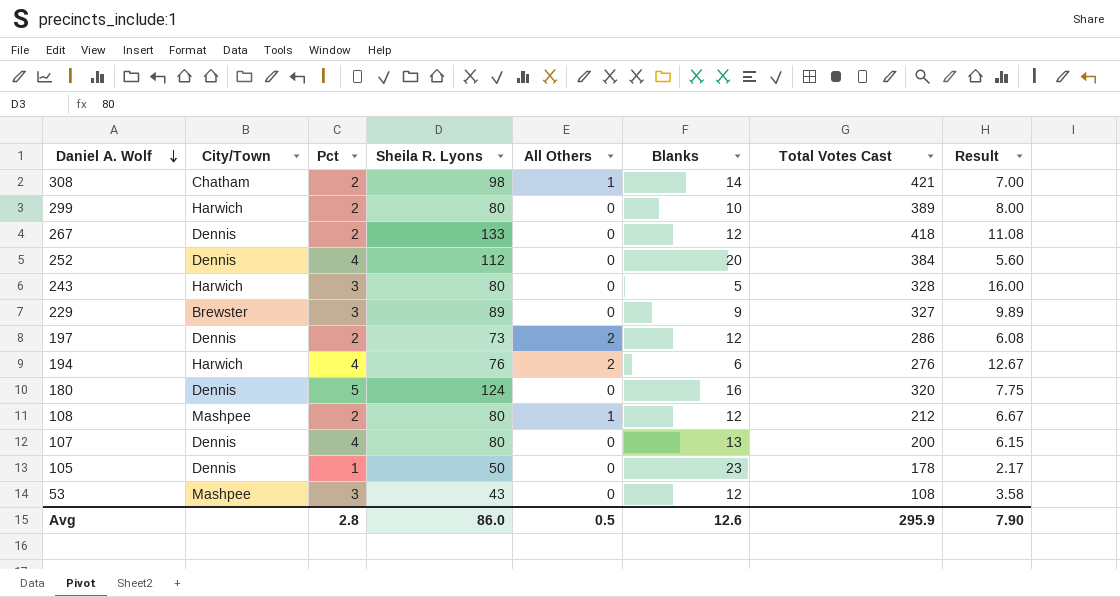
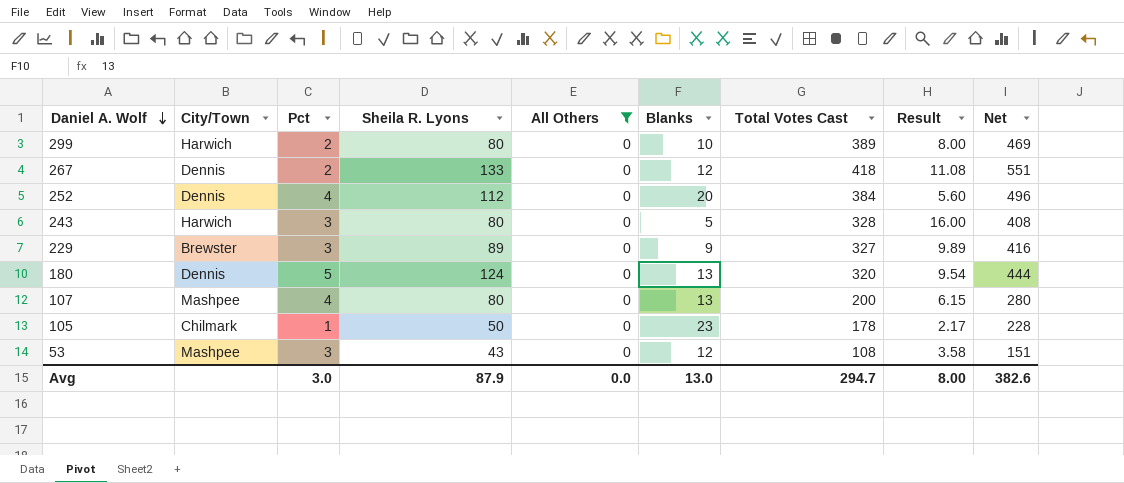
filter: none -> All Others = 0
column Net | formula: none -> [Sheila R. Lyons] + [Total Votes Cast]
180 | Blanks: 16 -> 13
180 | Result: 7.75 -> 9.54
107 | City/Town: Dennis -> Mashpee
105 | City/Town: Dennis -> Chilmark
Avg | Pct: 2.8 -> 3.0
Avg | Sheila R. Lyons: 86.0 -> 87.9
Avg | All Others: 0.5 -> 0.0
Avg | Blanks: 12.6 -> 13.0
Avg | Total Votes Cast: 295.9 -> 294.7
Avg | Result: 7.90 -> 8.00

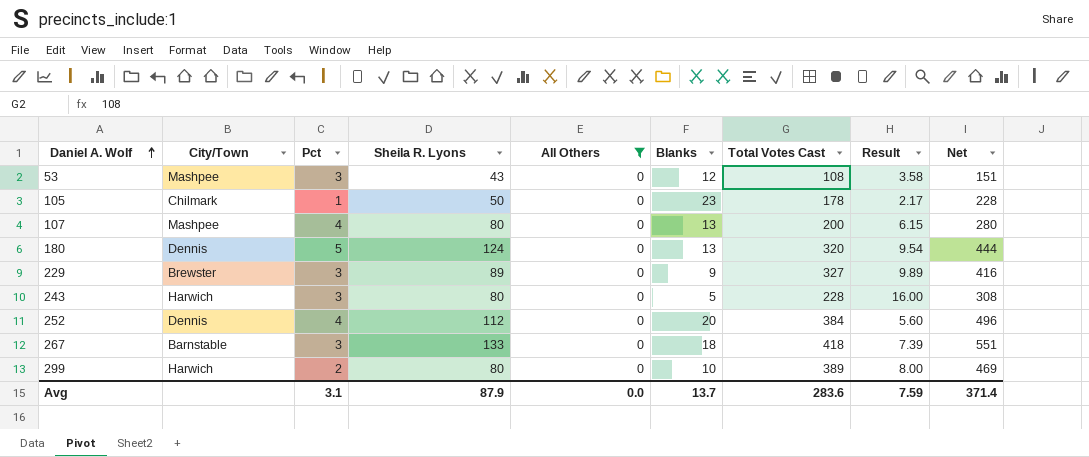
row order: Daniel A. Wolf descending -> Daniel A. Wolf ascending
243 | Total Votes Cast: 328 -> 228
243 | Net: 408 -> 308
267 | City/Town: Dennis -> Barnstable
267 | Pct: 2 -> 3
267 | Blanks: 12 -> 18
267 | Result: 11.08 -> 7.39
Avg | Pct: 3.0 -> 3.1
Avg | Blanks: 13.0 -> 13.7
Avg | Total Votes Cast: 294.7 -> 283.6
Avg | Result: 8.00 -> 7.59
Avg | Net: 382.6 -> 371.4

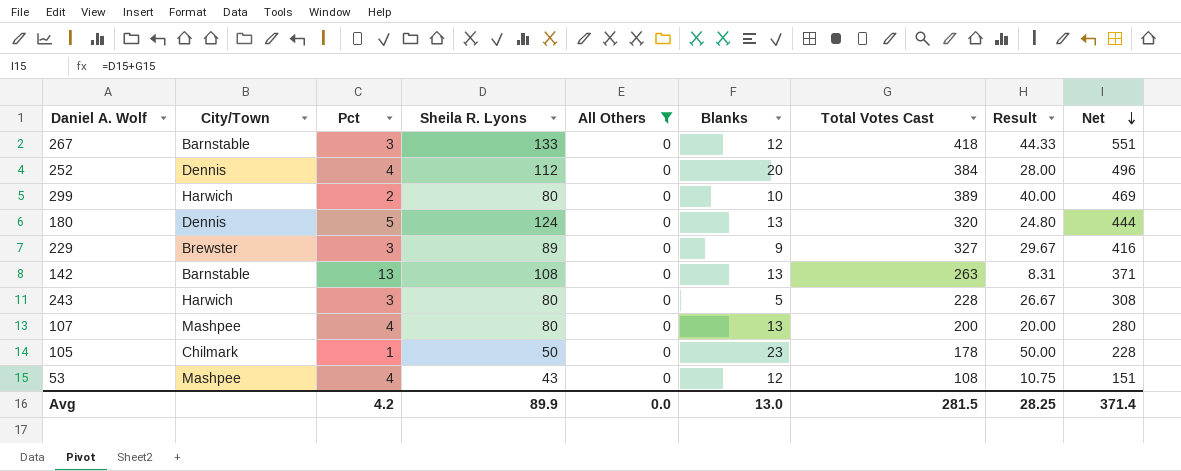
row order: Daniel A. Wolf ascending -> Net descending
column Result | formula: [Sheila R. Lyons] / [Blanks] -> [Sheila R. Lyons] / [Pct]
267 | Blanks: 18 -> 12
row 142: none -> Barnstable | 13 | 108 | 0 | 13 | 263 | 8.31 | 371
53 | Pct: 3 -> 4
Avg | Pct: 3.1 -> 4.2
Avg | Sheila R. Lyons: 87.9 -> 89.9
Avg | Blanks: 13.7 -> 13.0
Avg | Total Votes Cast: 283.6 -> 281.5
Avg | Result: 7.59 -> 28.25

